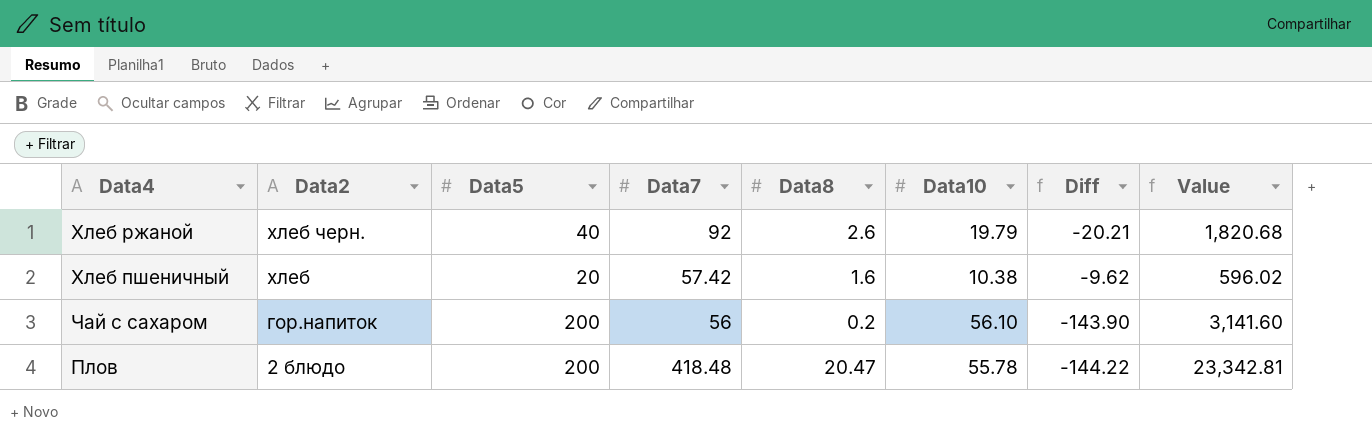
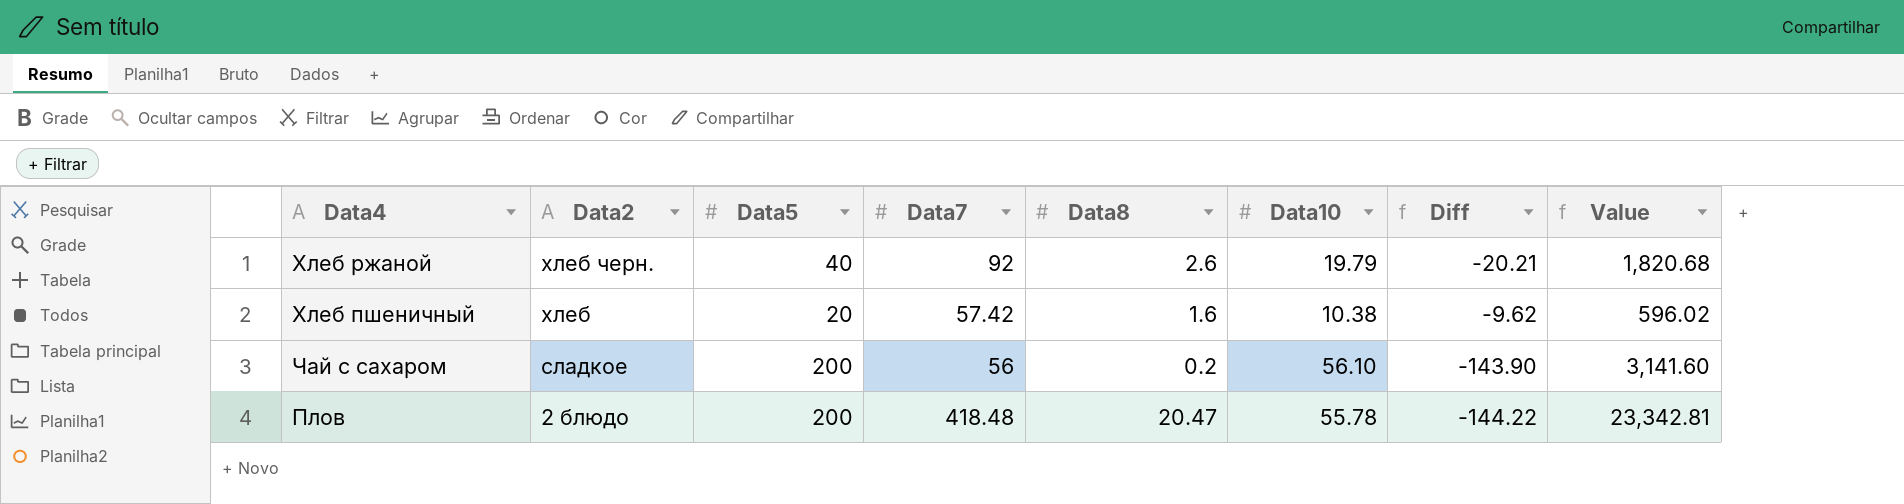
Чай с сахаром | Data2: гор.напиток -> сладкое

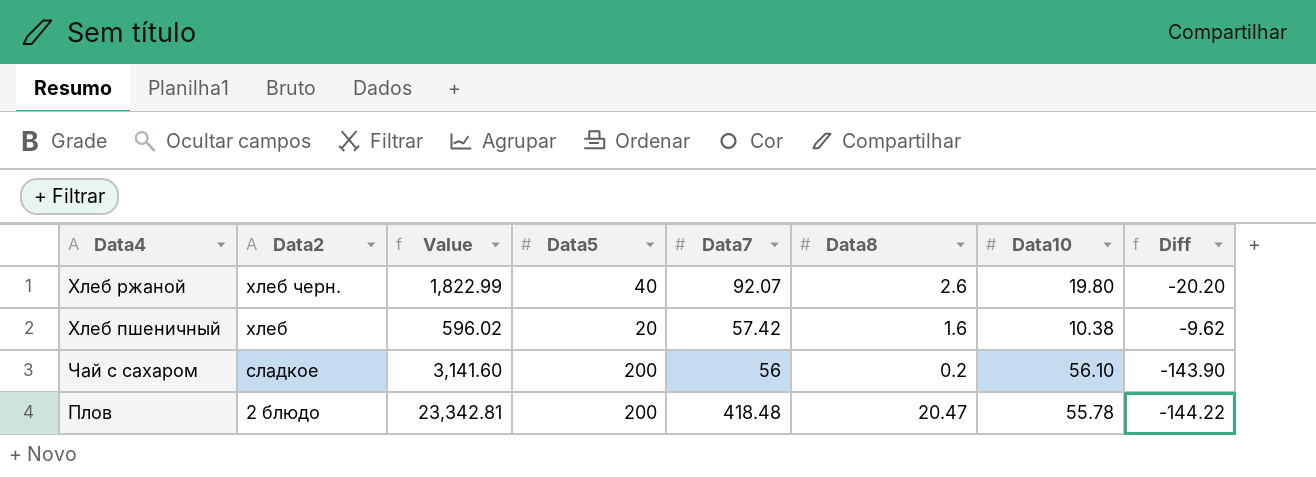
column Value | position: 8 -> 3
Хлеб ржаной | Value: 1,820.68 -> 1,822.99
Хлеб ржаной | Data7: 92 -> 92.07
Хлеб ржаной | Data10: 19.79 -> 19.80
Хлеб ржаной | Diff: -20.21 -> -20.20

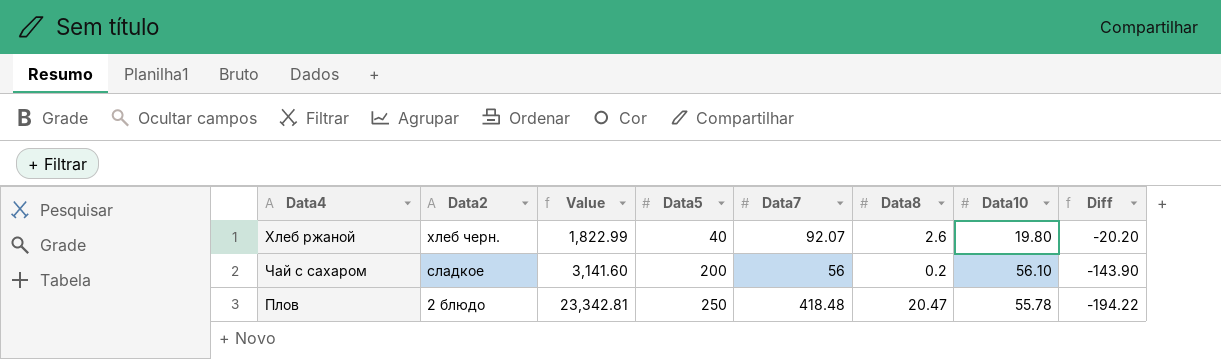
row Хлеб пшеничный: хлеб | 596.02 | 20 | 57.42 | 1.6 | 10.38 | -9.62 -> none
Плов | Data5: 200 -> 250
Плов | Diff: -144.22 -> -194.22

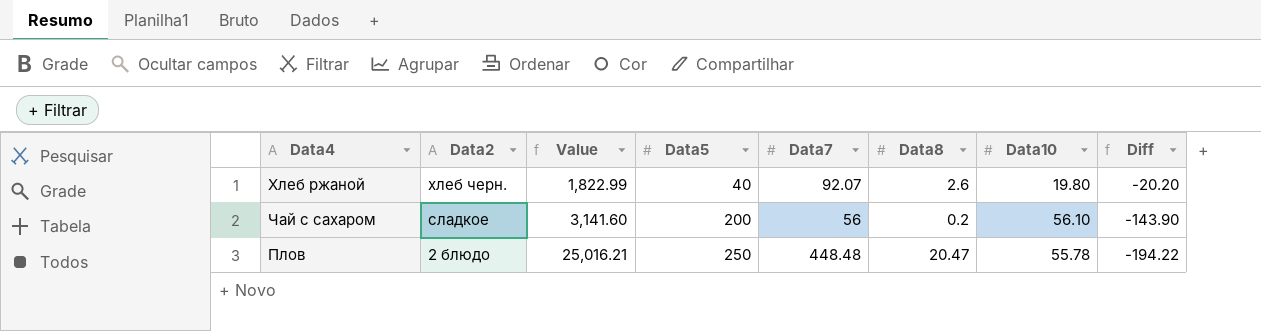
Плов | Value: 23,342.81 -> 25,016.21
Плов | Data7: 418.48 -> 448.48

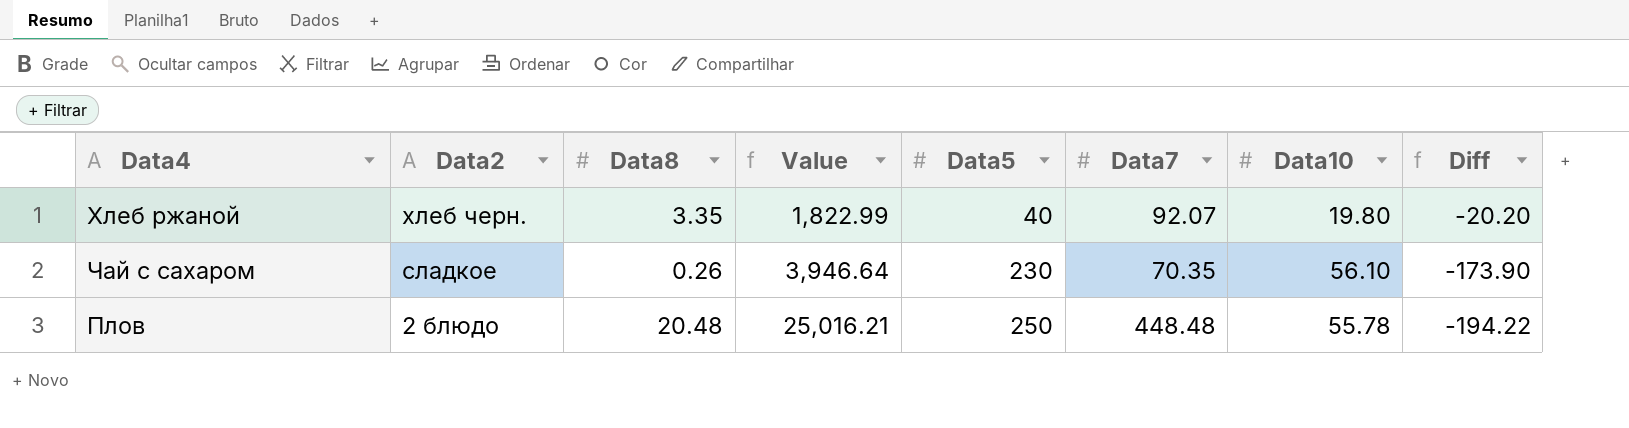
column Data8 | position: 6 -> 3
Хлеб ржаной | Data8: 2.6 -> 3.35
Чай с сахаром | Data8: 0.2 -> 0.26
Чай с сахаром | Value: 3,141.60 -> 3,946.64
Чай с сахаром | Data5: 200 -> 230
Чай с сахаром | Data7: 56 -> 70.35
Чай с сахаром | Diff: -143.90 -> -173.90
Плов | Data8: 20.47 -> 20.48

